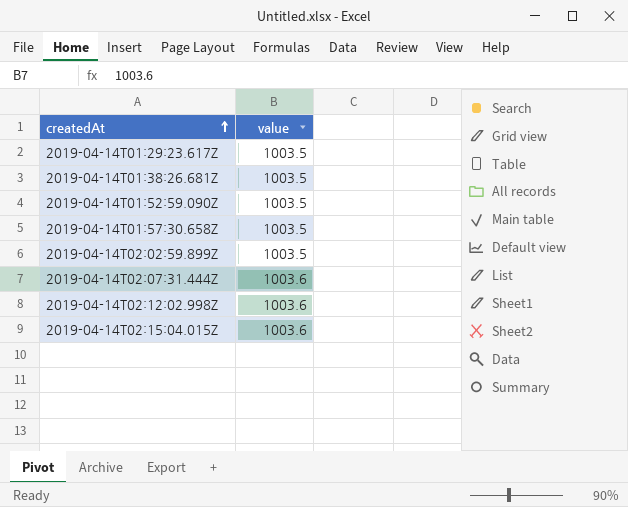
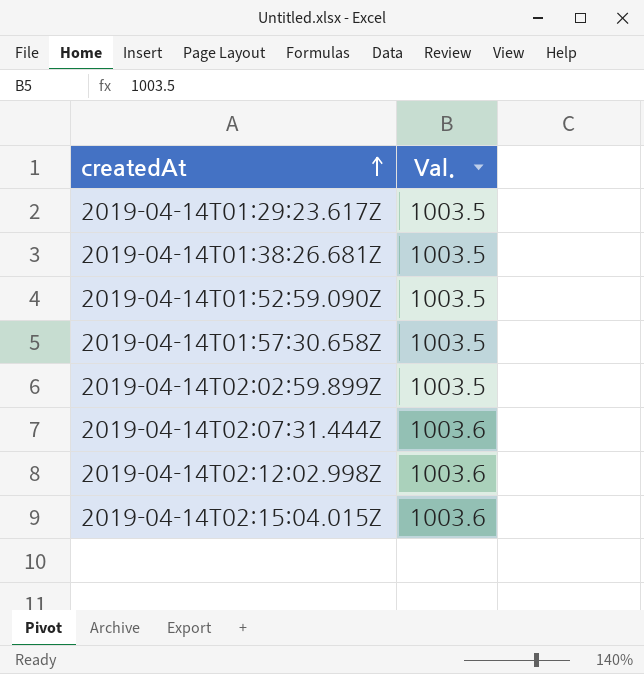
column name: value -> Val.

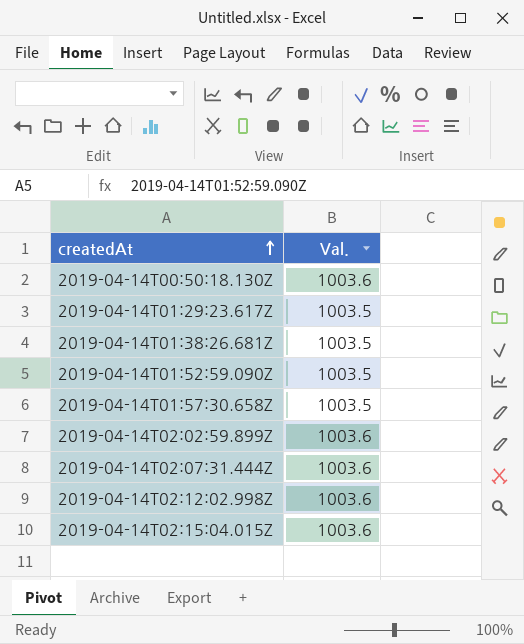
row 2019-04-14T00:50:18.130Z: none -> 1003.6
2019-04-14T02:02:59.899Z | Val.: 1003.5 -> 1003.6

